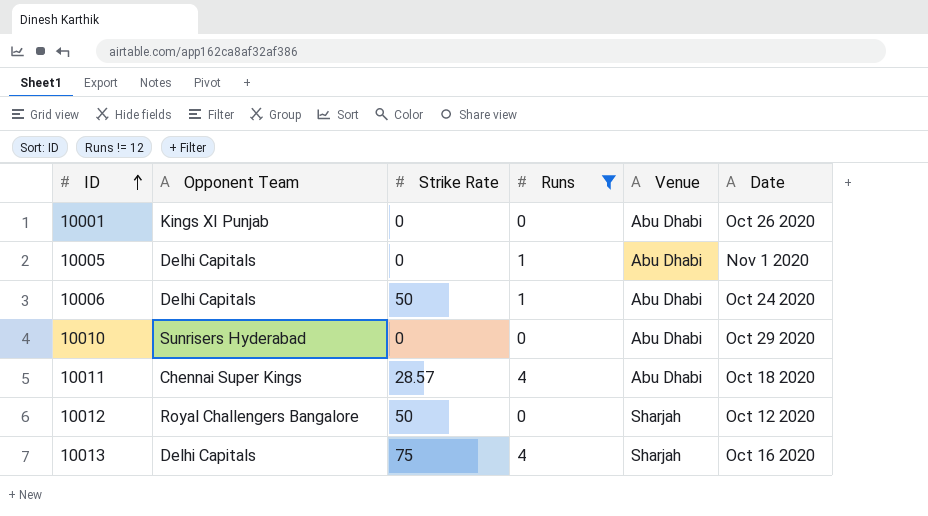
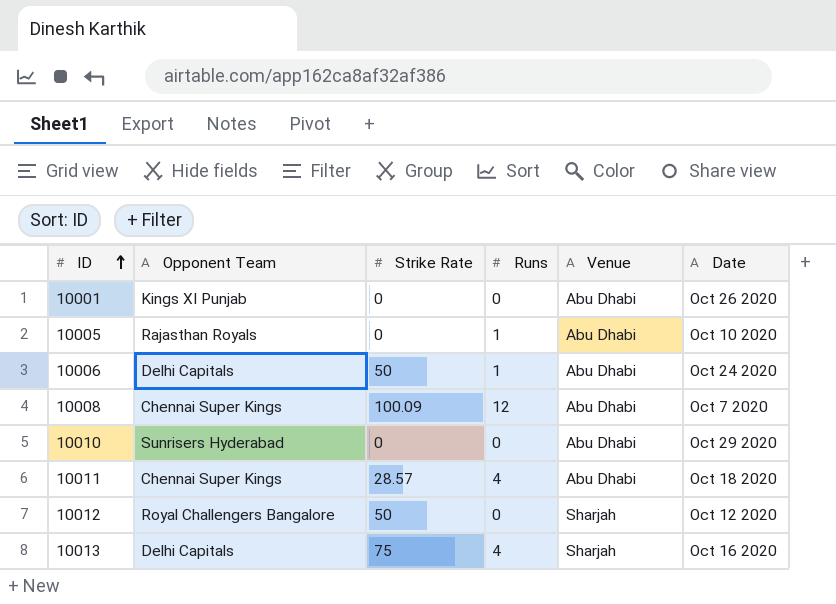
filter: Runs != 12 -> none
10005 | Opponent Team: Delhi Capitals -> Rajasthan Royals
10005 | Date: Nov 1 2020 -> Oct 10 2020

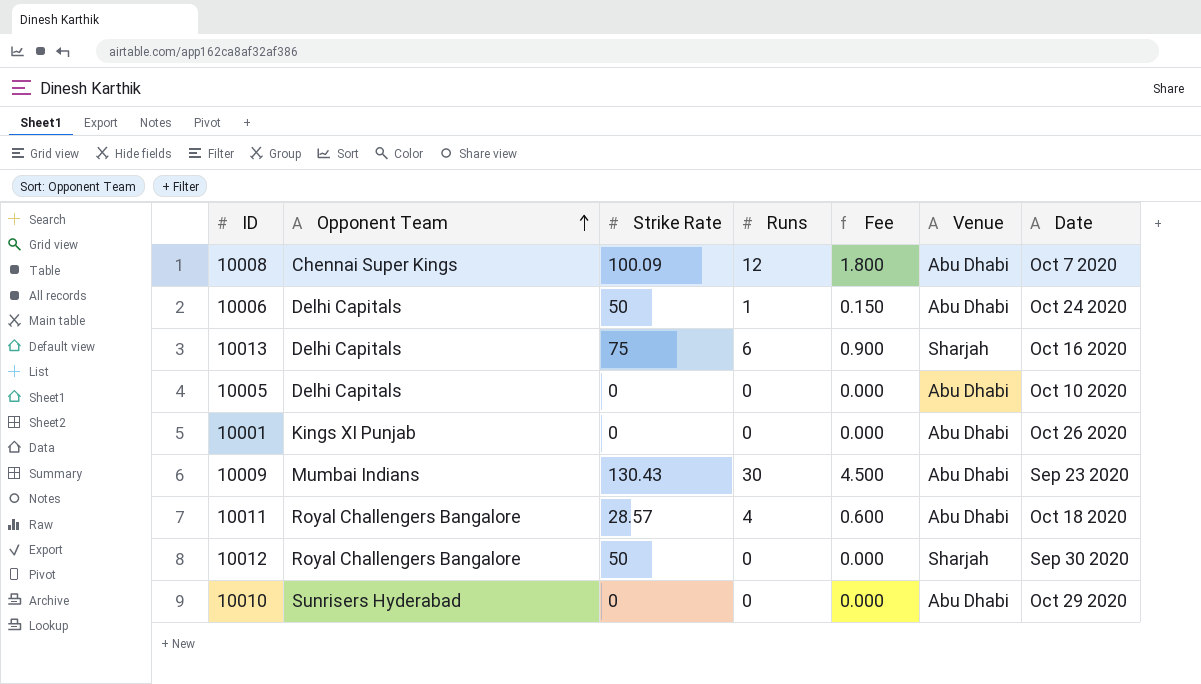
row order: ID ascending -> Opponent Team ascending
column Fee | formula: none -> [Runs] * 0.15
10013 | Runs: 4 -> 6
10005 | Opponent Team: Rajasthan Royals -> Delhi Capitals
10005 | Runs: 1 -> 0
row 10009: none -> Mumbai Indians | 130.43 | 30 | 4.500 | Abu Dhabi | Sep 23 2020
10011 | Opponent Team: Chennai Super Kings -> Royal Challengers Bangalore
10012 | Date: Oct 12 2020 -> Sep 30 2020

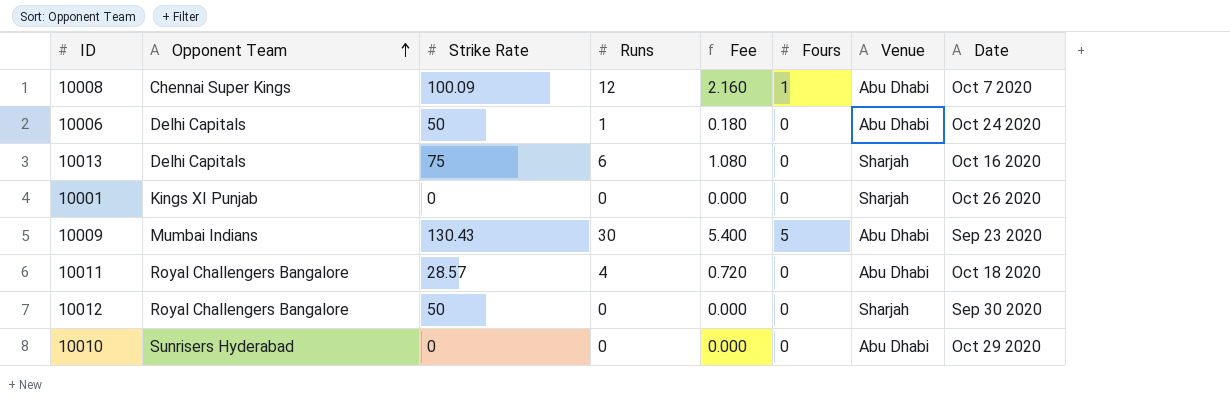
column Fee | formula: [Runs] * 0.15 -> [Runs] * 0.18
column Fours | position: none -> 6
row 10005: Delhi Capitals | 0 | 0 | 0.000 | Abu Dhabi | Oct 10 2020 -> none
10001 | Venue: Abu Dhabi -> Sharjah

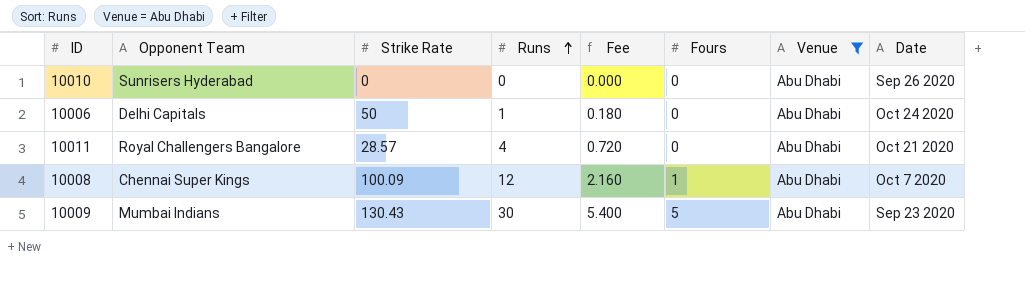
filter: none -> Venue = Abu Dhabi
row order: Opponent Team ascending -> Runs ascending
10010 | Date: Oct 29 2020 -> Sep 26 2020
10011 | Date: Oct 18 2020 -> Oct 21 2020

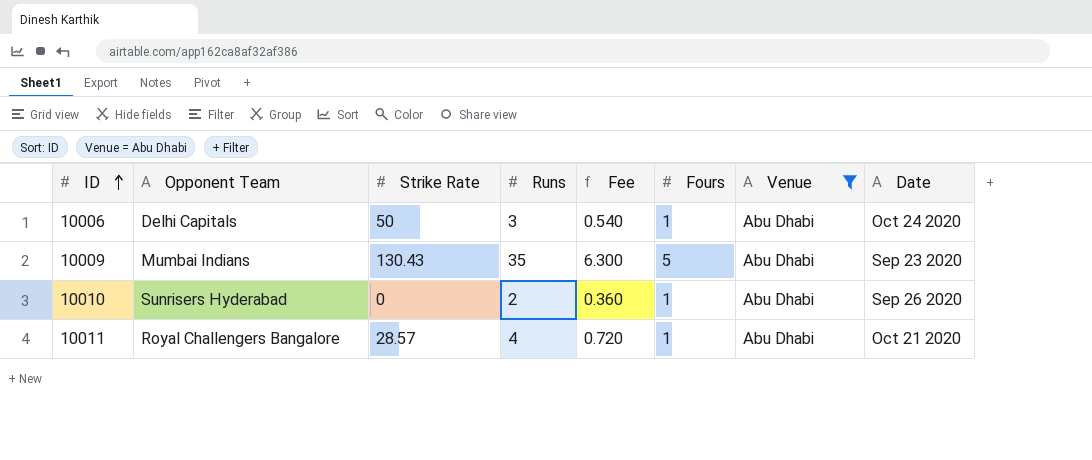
row order: Runs ascending -> ID ascending
row 10008: Chennai Super Kings | 100.09 | 12 | 2.160 | 1 | Abu Dhabi | Oct 7 2020 -> none
10006 | Runs: 1 -> 3
10006 | Fee: 0.180 -> 0.540
10006 | Fours: 0 -> 1
10009 | Runs: 30 -> 35
10009 | Fee: 5.400 -> 6.300
10010 | Runs: 0 -> 2
10010 | Fee: 0.000 -> 0.360
10010 | Fours: 0 -> 1
10011 | Fours: 0 -> 1

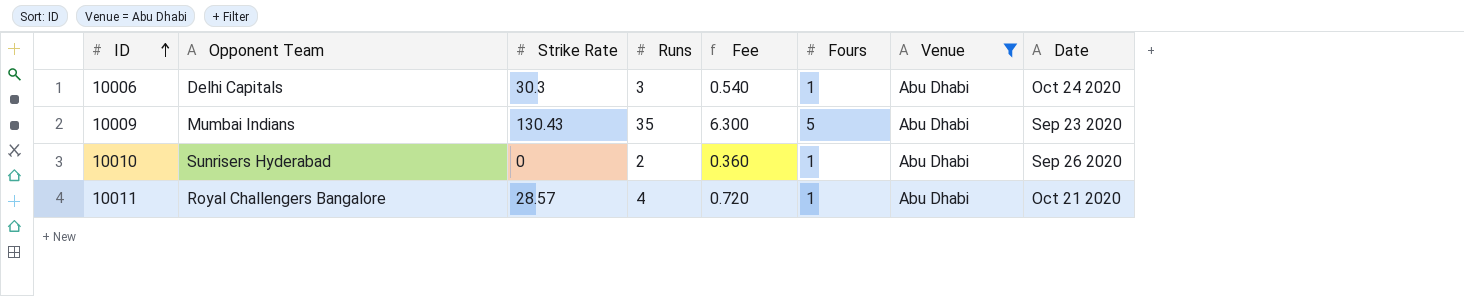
10006 | Strike Rate: 50 -> 30.3

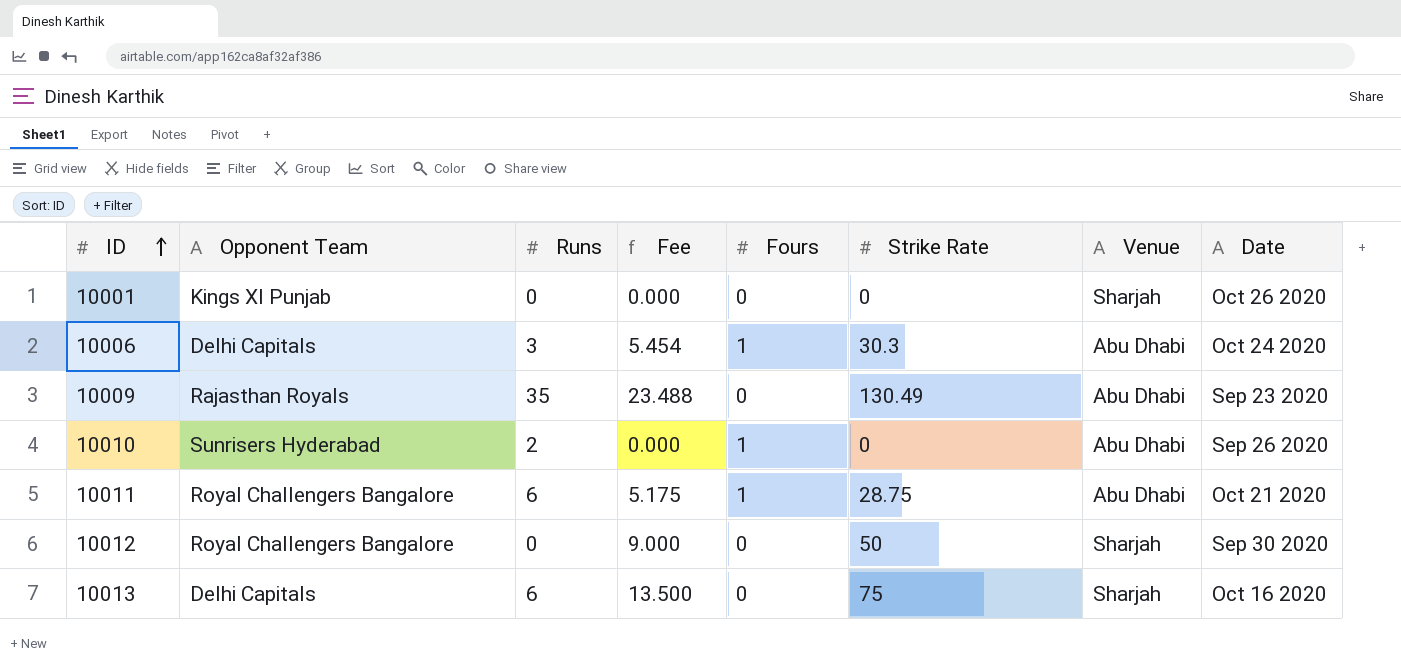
filter: Venue = Abu Dhabi -> none
column Fee | formula: [Runs] * 0.18 -> [Strike Rate] * 0.18
column Strike Rate | position: 3 -> 6
10009 | Opponent Team: Mumbai Indians -> Rajasthan Royals
10009 | Fours: 5 -> 0
10009 | Strike Rate: 130.43 -> 130.49
10011 | Runs: 4 -> 6
10011 | Strike Rate: 28.57 -> 28.75

